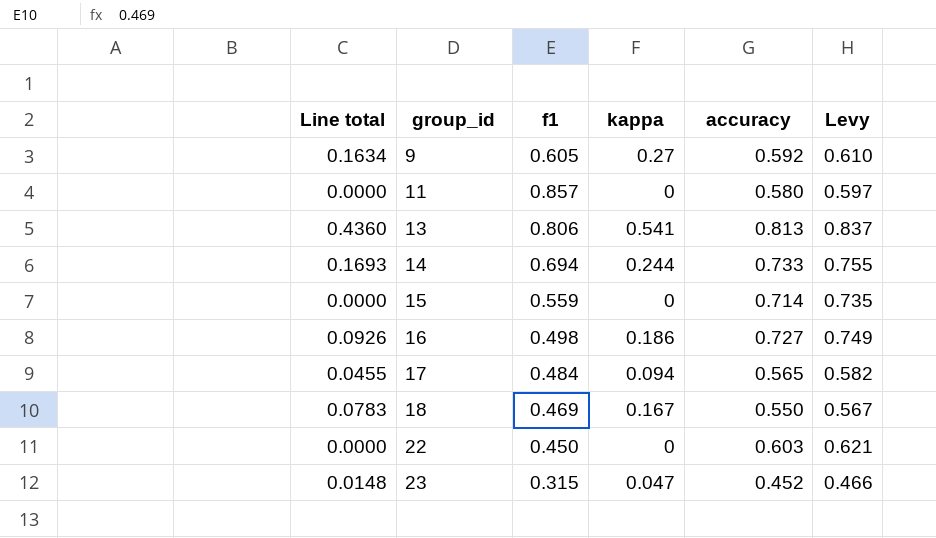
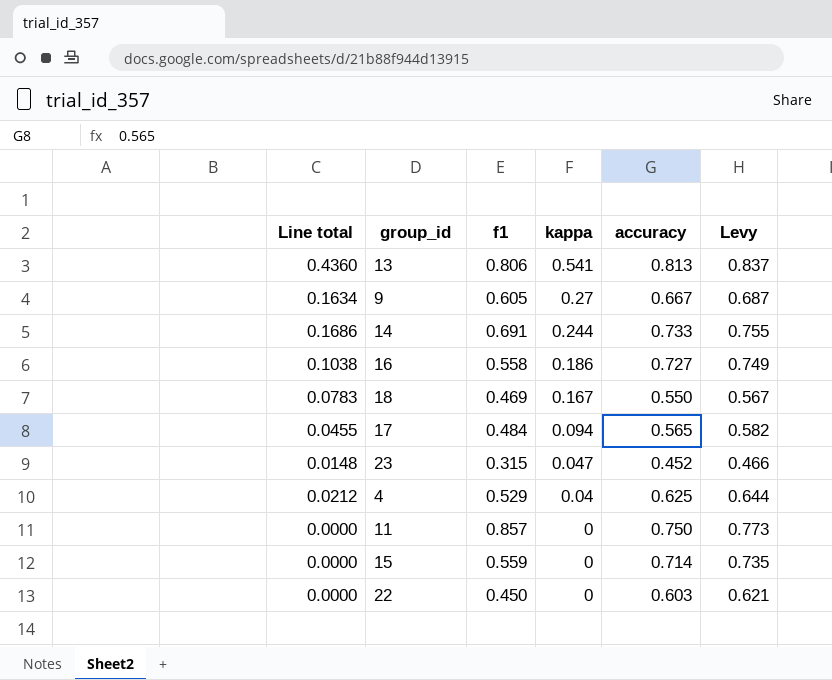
row order: group_id ascending -> kappa descending
9 | accuracy: 0.592 -> 0.667
9 | Levy: 0.610 -> 0.687
14 | Line total: 0.1693 -> 0.1686
14 | f1: 0.694 -> 0.691
16 | Line total: 0.0926 -> 0.1038
16 | f1: 0.498 -> 0.558
row 4: none -> 0.0212 | 0.529 | 0.04 | 0.625 | 0.644
11 | accuracy: 0.580 -> 0.750
11 | Levy: 0.597 -> 0.773

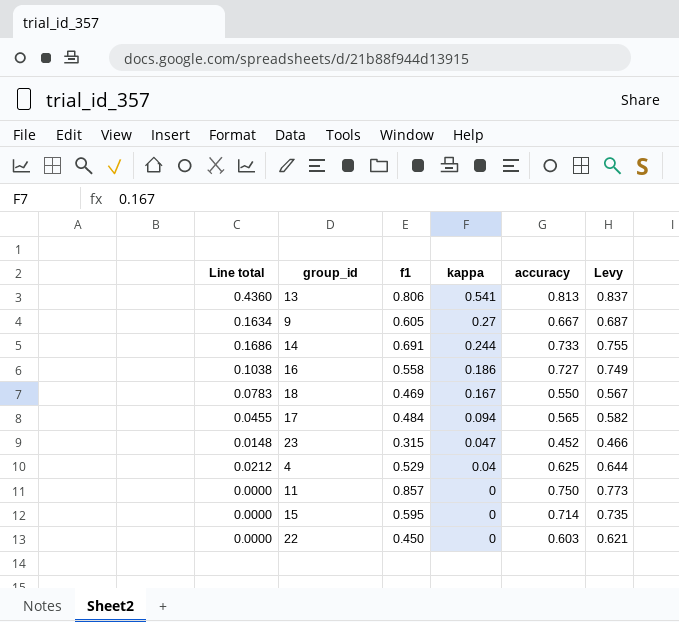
15 | f1: 0.559 -> 0.595

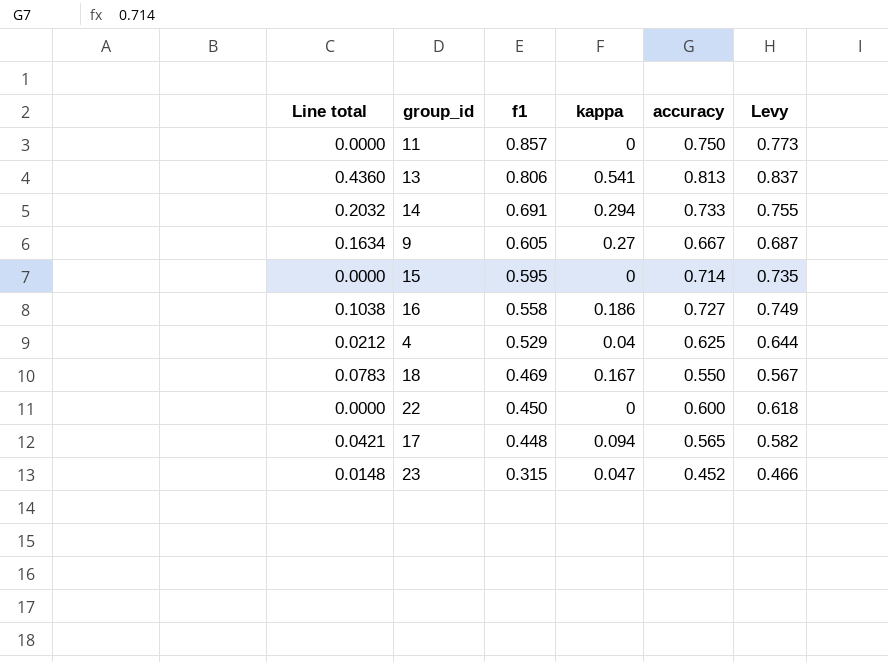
row order: kappa descending -> f1 descending
14 | Line total: 0.1686 -> 0.2032
14 | kappa: 0.244 -> 0.294
22 | accuracy: 0.603 -> 0.600
22 | Levy: 0.621 -> 0.618
17 | Line total: 0.0455 -> 0.0421
17 | f1: 0.484 -> 0.448

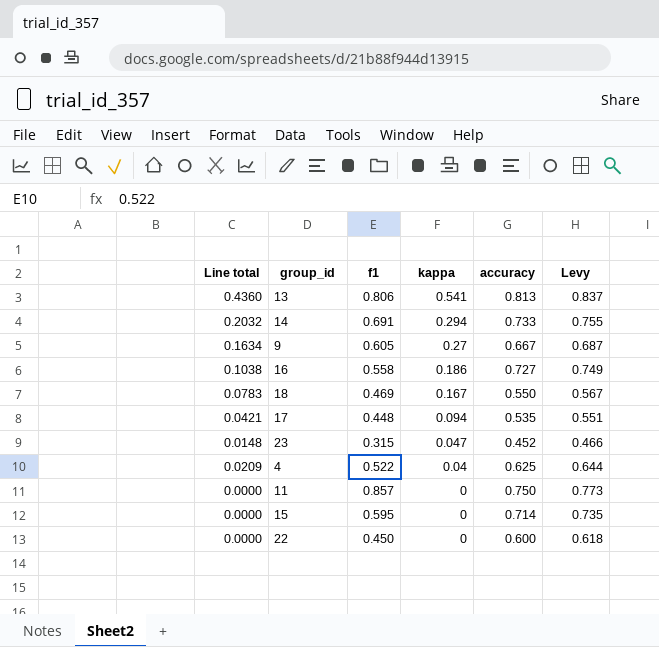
row order: f1 descending -> kappa descending
17 | accuracy: 0.565 -> 0.535
17 | Levy: 0.582 -> 0.551
4 | Line total: 0.0212 -> 0.0209
4 | f1: 0.529 -> 0.522

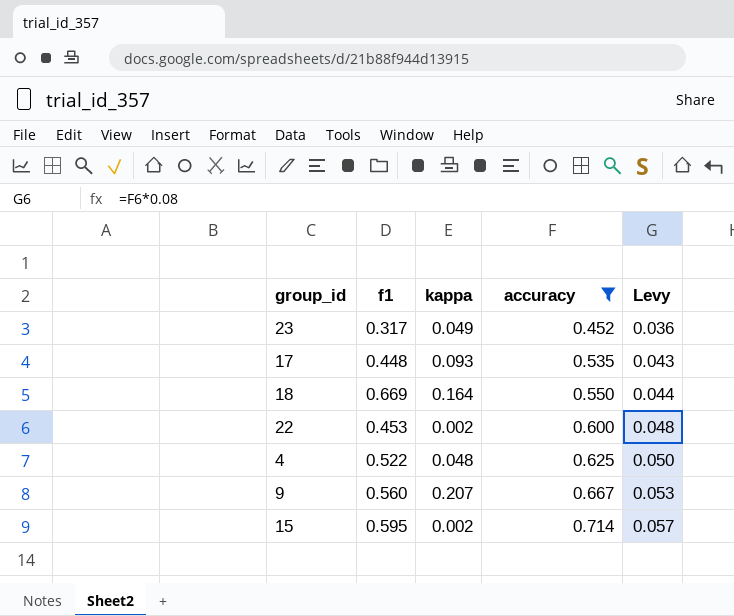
filter: none -> accuracy <= 0.714
row order: kappa descending -> accuracy ascending
column Line total | formula: [f1] * [kappa] -> none
column Levy | formula: [accuracy] * 1.03 -> [accuracy] * 0.08
23 | f1: 0.315 -> 0.317
23 | kappa: 0.047 -> 0.049
17 | kappa: 0.094 -> 0.093
18 | f1: 0.469 -> 0.669
18 | kappa: 0.167 -> 0.164
22 | f1: 0.450 -> 0.453
22 | kappa: 0 -> 0.002
4 | kappa: 0.04 -> 0.048
9 | f1: 0.605 -> 0.560
9 | kappa: 0.27 -> 0.207
15 | kappa: 0 -> 0.002

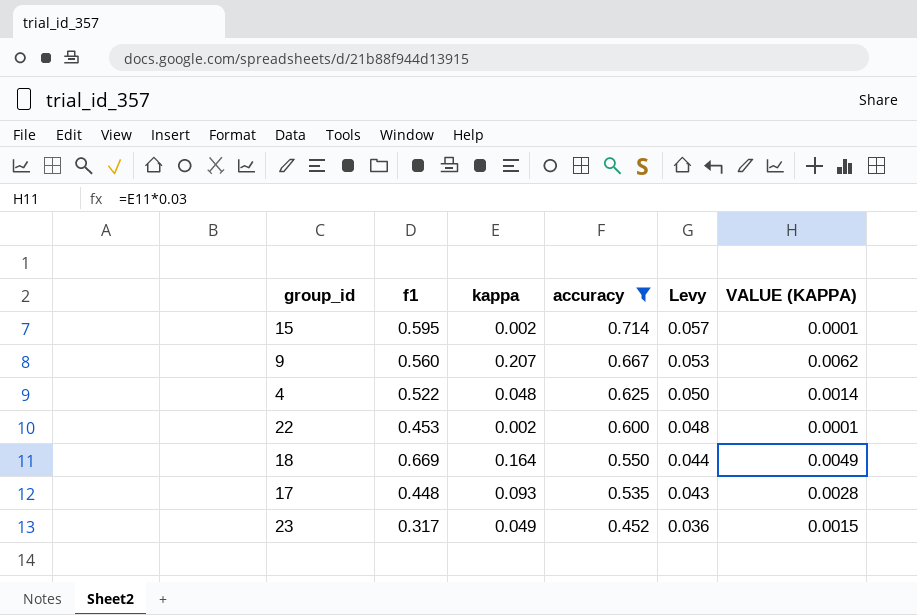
row order: accuracy ascending -> accuracy descending
column VALUE (KAPPA) | formula: none -> [kappa] * 0.03

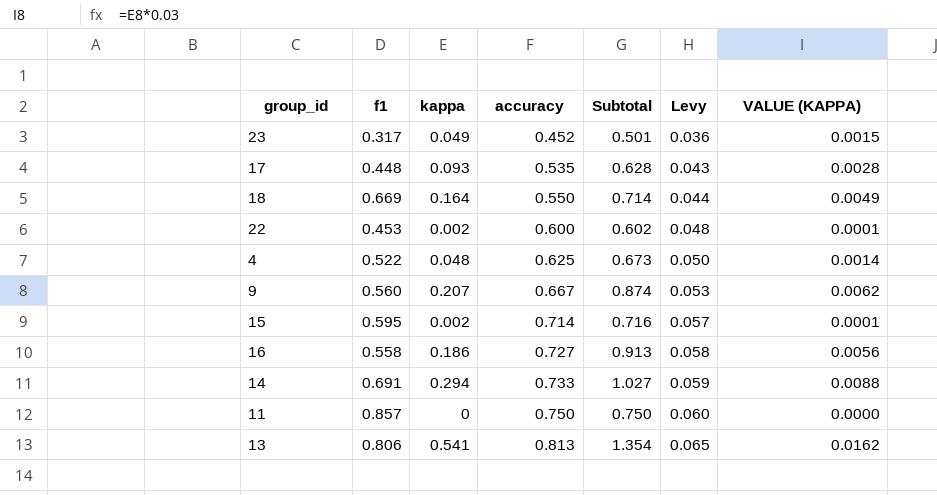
filter: accuracy <= 0.714 -> none
row order: accuracy descending -> accuracy ascending
column Subtotal | formula: none -> [kappa] + [accuracy]

